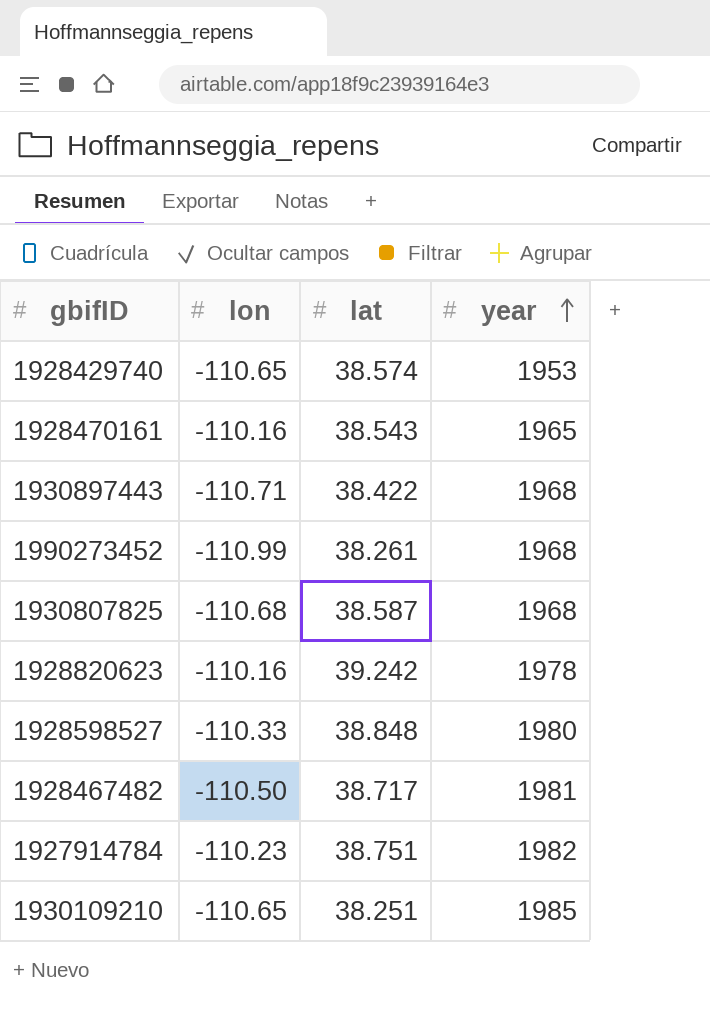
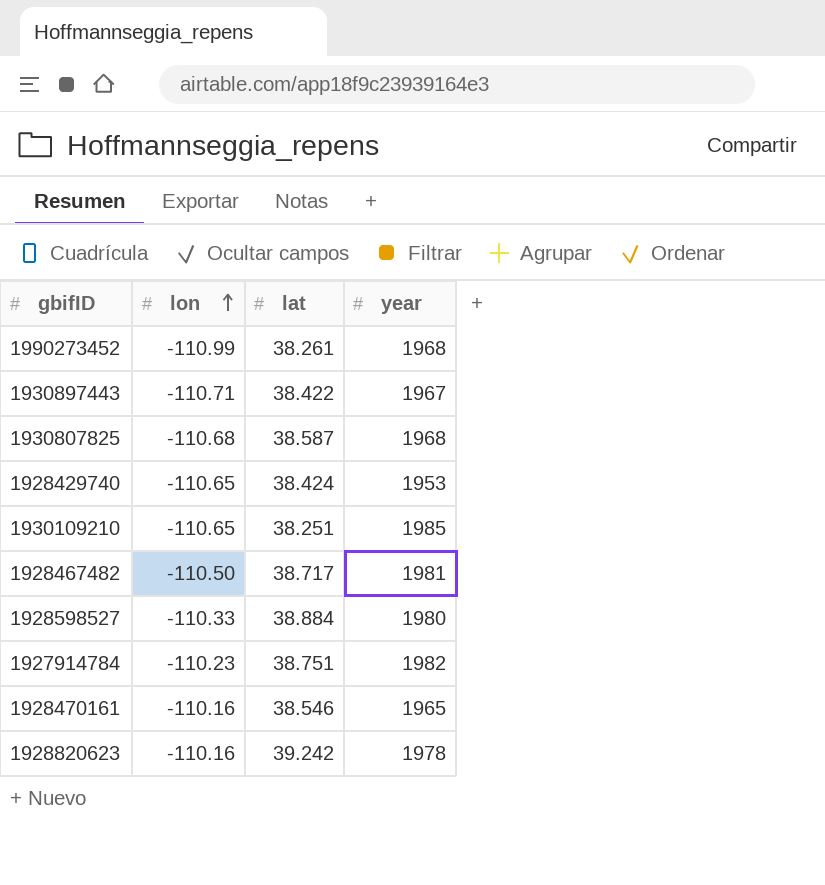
row order: year ascending -> lon ascending
1930897443 | year: 1968 -> 1967
1928429740 | lat: 38.574 -> 38.424
1928598527 | lat: 38.848 -> 38.884
1928470161 | lat: 38.543 -> 38.546

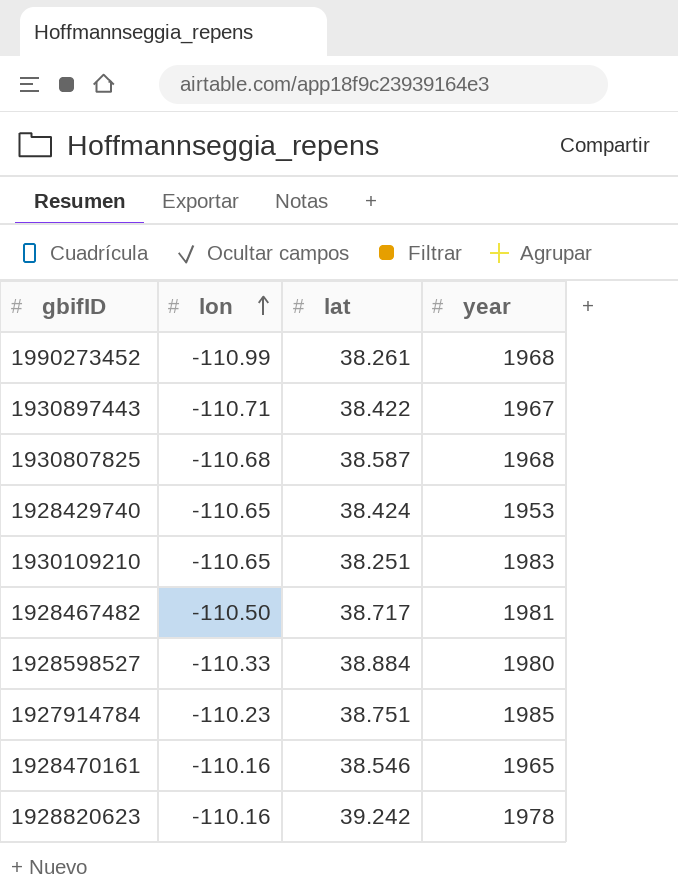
1930109210 | year: 1985 -> 1983
1927914784 | year: 1982 -> 1985

